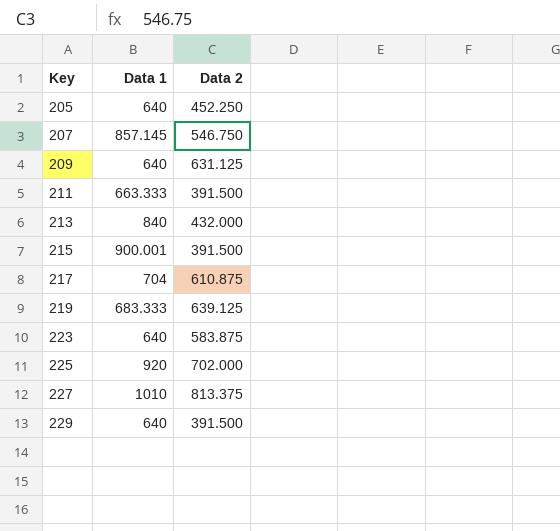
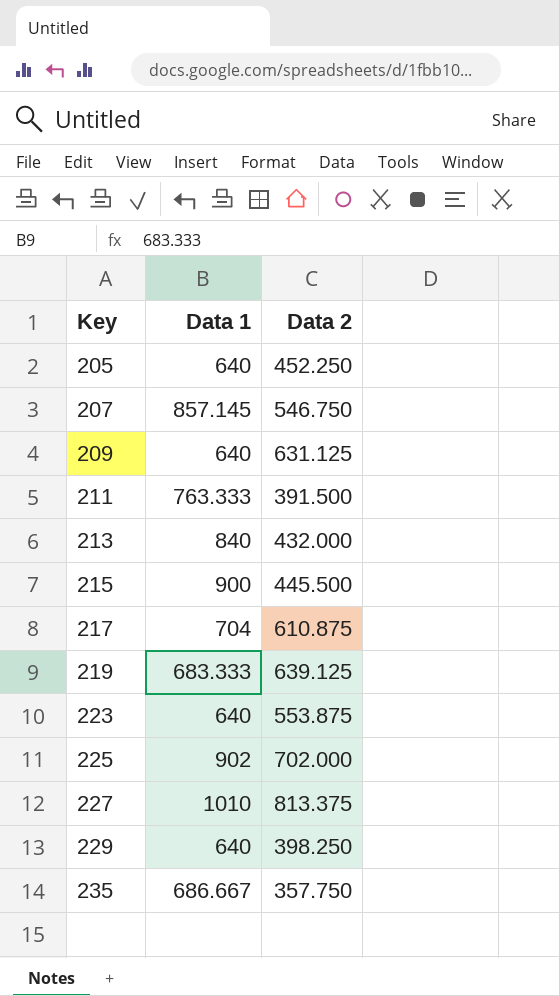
211 | Data 1: 663.333 -> 763.333
215 | Data 1: 900.001 -> 900
215 | Data 2: 391.500 -> 445.500
223 | Data 2: 583.875 -> 553.875
225 | Data 1: 920 -> 902
229 | Data 2: 391.500 -> 398.250
row 235: none -> 686.667 | 357.750

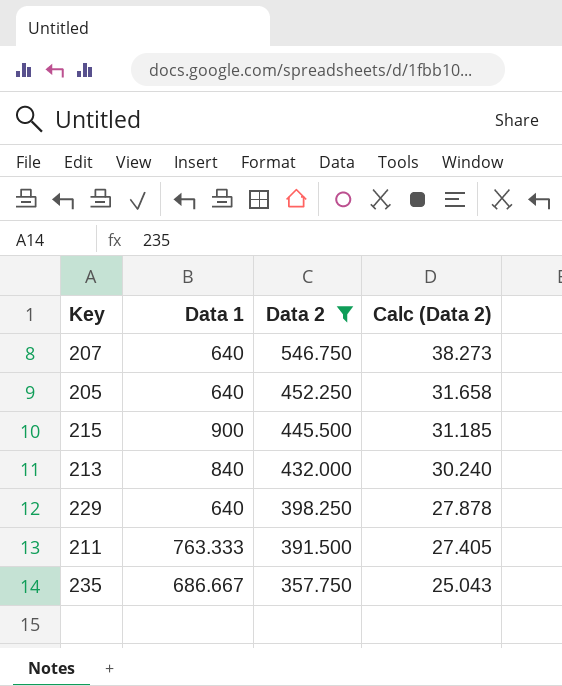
filter: none -> Data 2 <= 546.750
row order: Key ascending -> Data 2 descending
column Calc (Data 2) | formula: none -> [Data 2] * 0.07
207 | Data 1: 857.145 -> 640

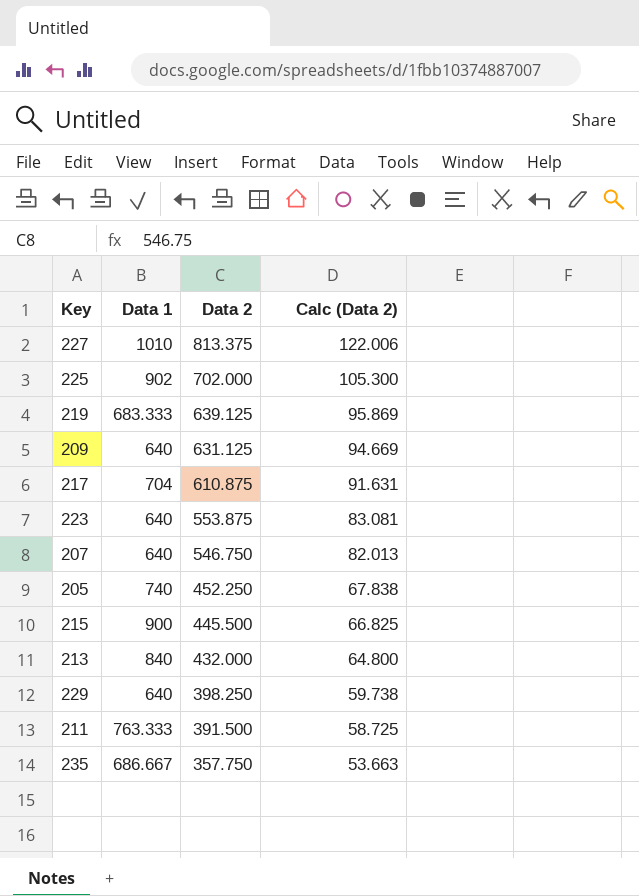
filter: Data 2 <= 546.750 -> none
column Calc (Data 2) | formula: [Data 2] * 0.07 -> [Data 2] * 0.15
205 | Data 1: 640 -> 740

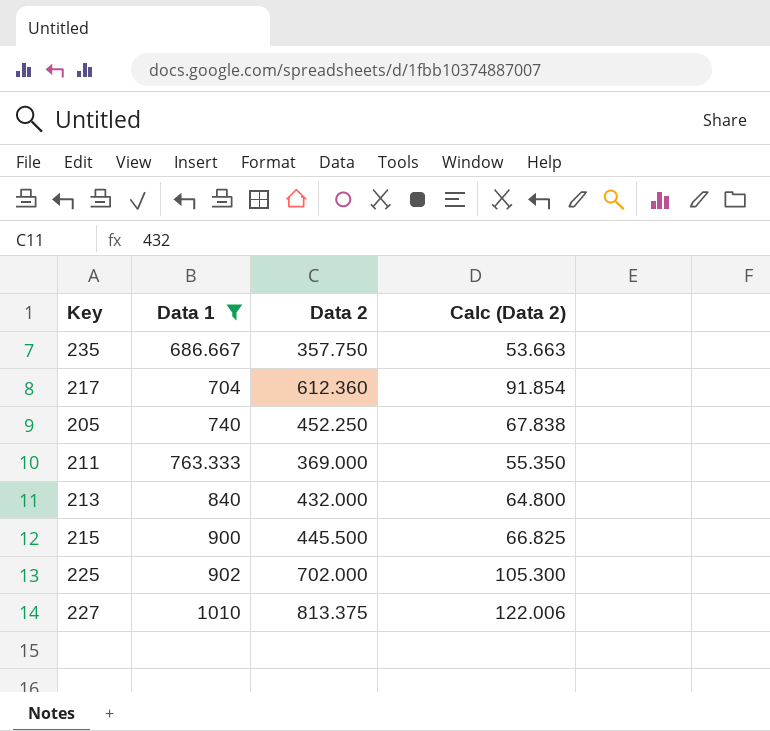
filter: none -> Data 1 >= 686.667
row order: Data 2 descending -> Data 1 ascending
217 | Data 2: 610.875 -> 612.360
217 | Calc (Data 2): 91.631 -> 91.854
211 | Data 2: 391.500 -> 369.000
211 | Calc (Data 2): 58.725 -> 55.350

